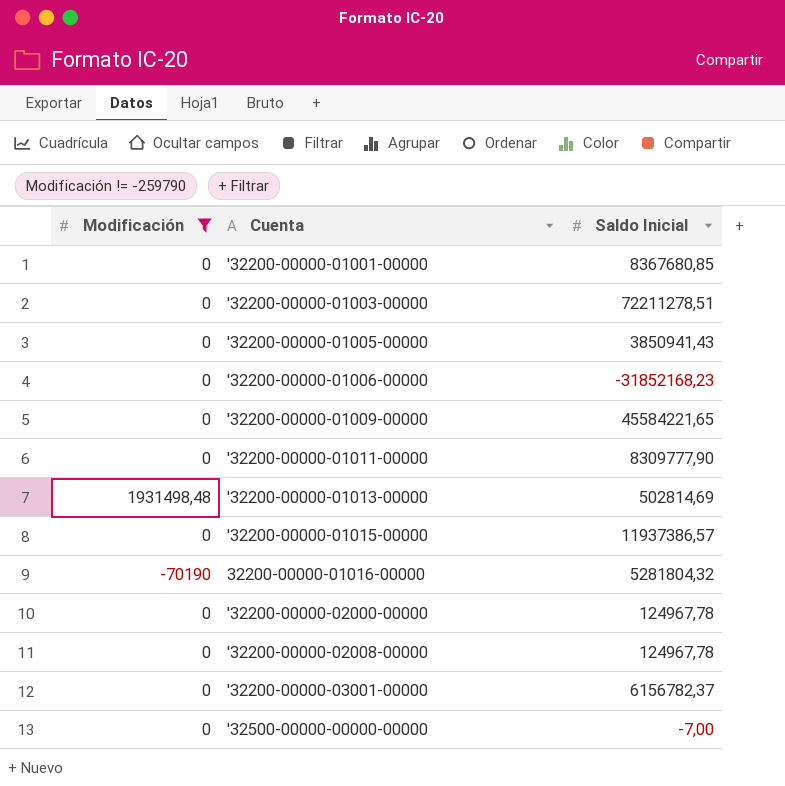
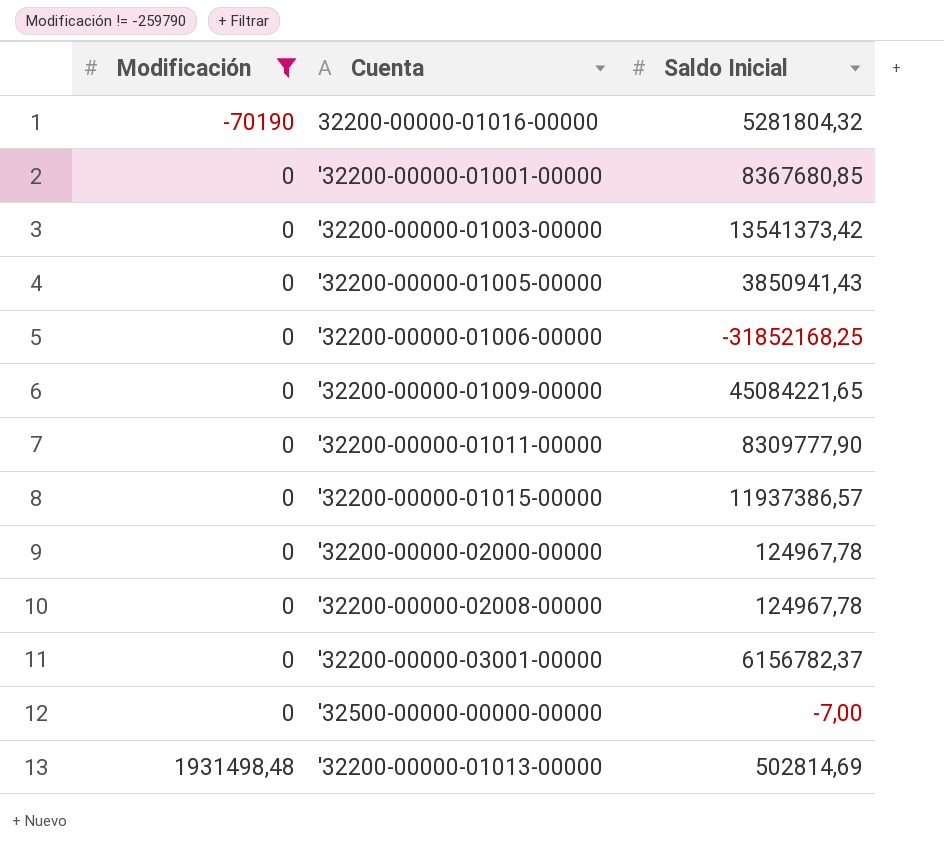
row order: none -> Modificación ascending
'32200-00000-01003-00000 | Saldo Inicial: 72211278,51 -> 13541373,42
'32200-00000-01006-00000 | Saldo Inicial: -31852168,23 -> -31852168,25
'32200-00000-01009-00000 | Saldo Inicial: 45584221,65 -> 45084221,65

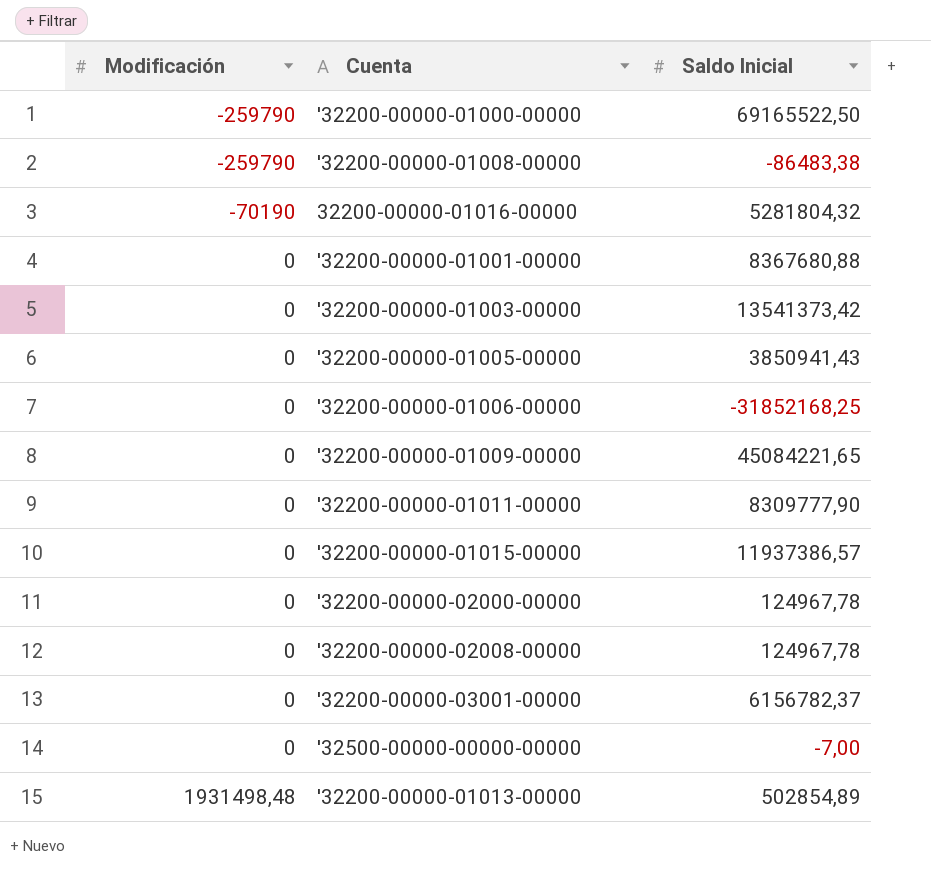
filter: Modificación != -259790 -> none
'32200-00000-01001-00000 | Saldo Inicial: 8367680,85 -> 8367680,88
'32200-00000-01013-00000 | Saldo Inicial: 502814,69 -> 502854,89

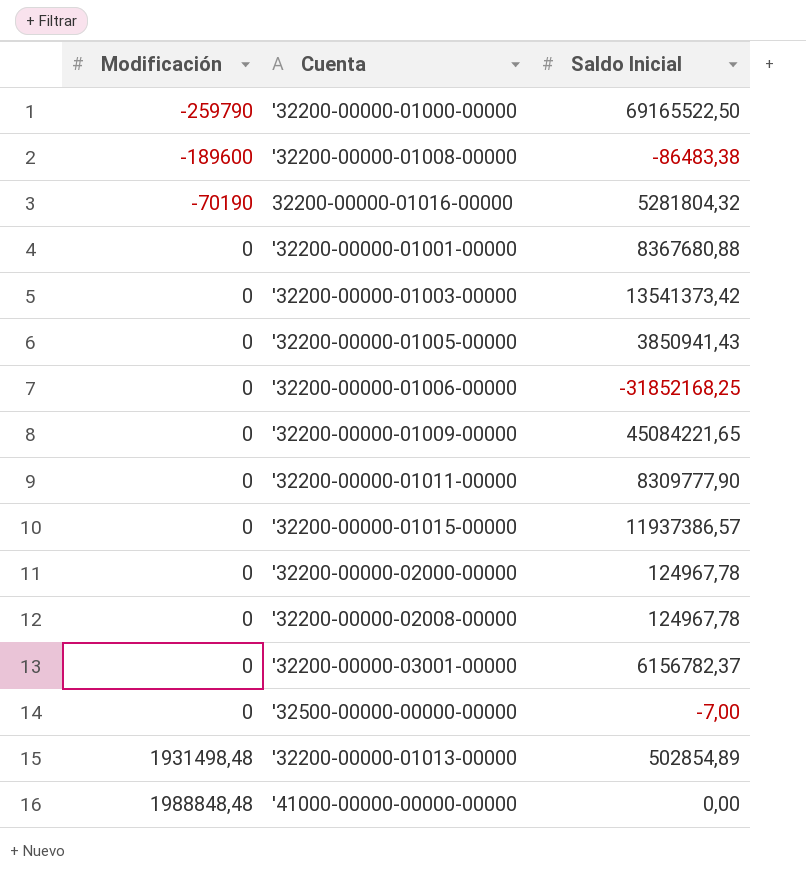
'32200-00000-01008-00000 | Modificación: -259790 -> -189600
row '41000-00000-00000-00000: none -> 1988848,48 | 0,00

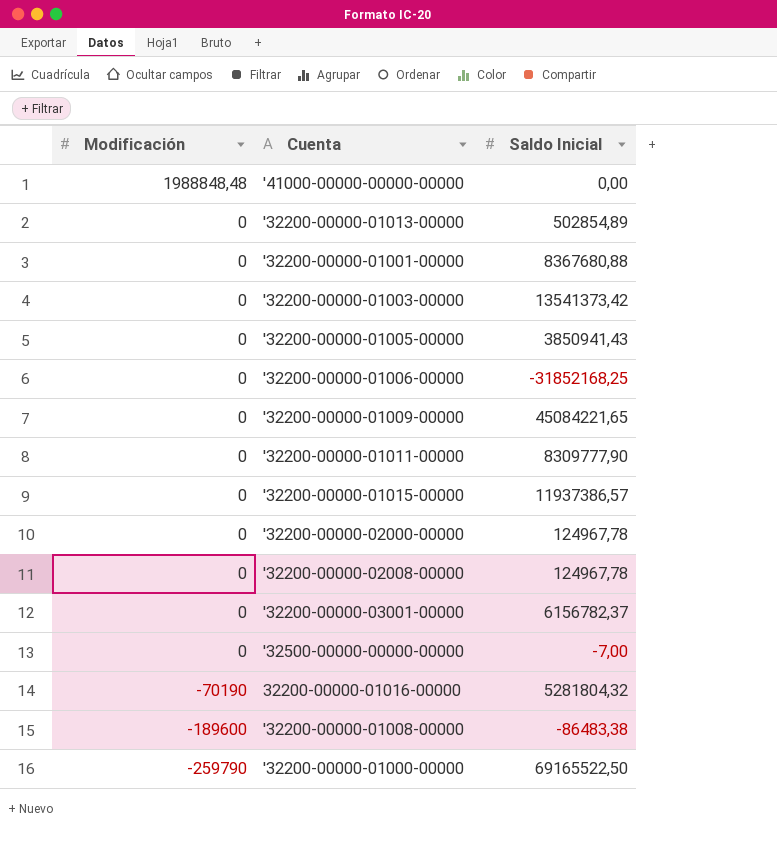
row order: Modificación ascending -> Modificación descending
'32200-00000-01013-00000 | Modificación: 1931498,48 -> 0

